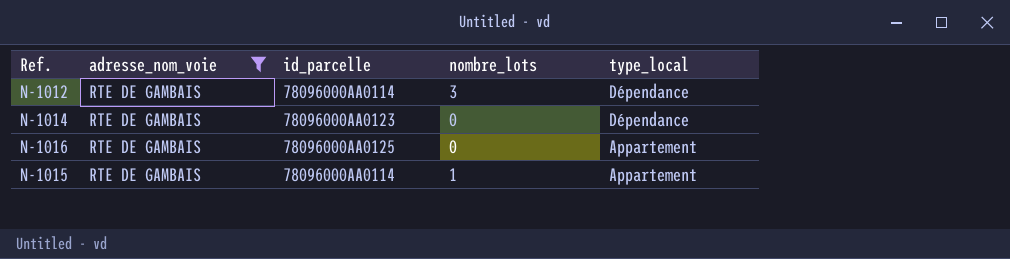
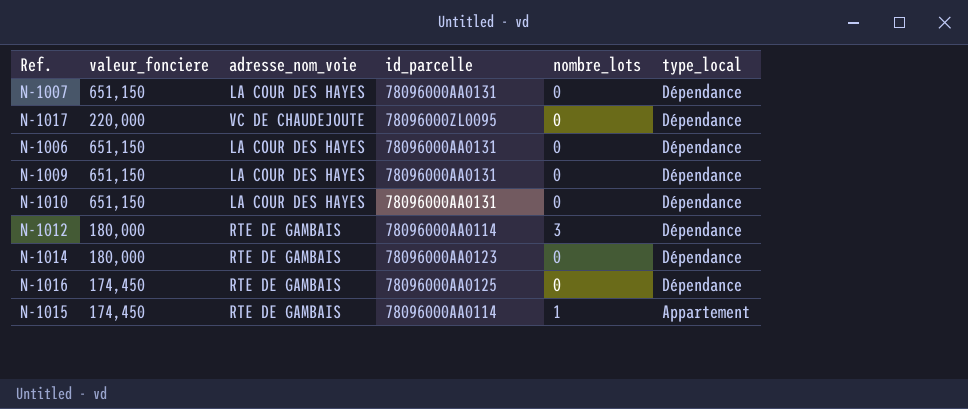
filter: adresse_nom_voie = RTE DE GAMBAIS -> none
column valeur_fonciere | position: none -> 2
N-1016 | type_local: Appartement -> Dépendance

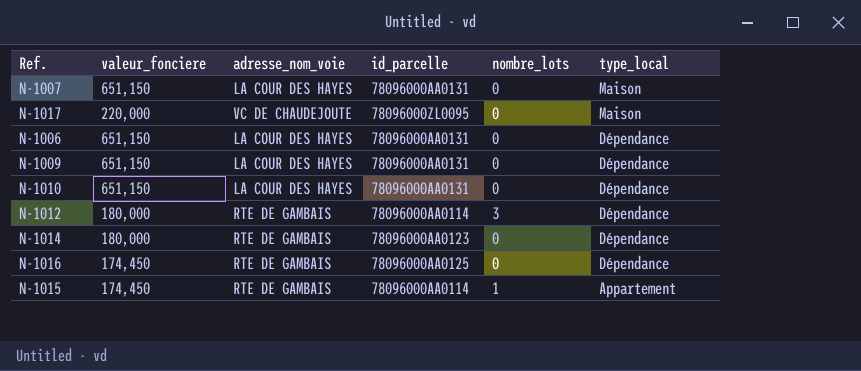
N-1007 | type_local: Dépendance -> Maison
N-1017 | type_local: Dépendance -> Maison

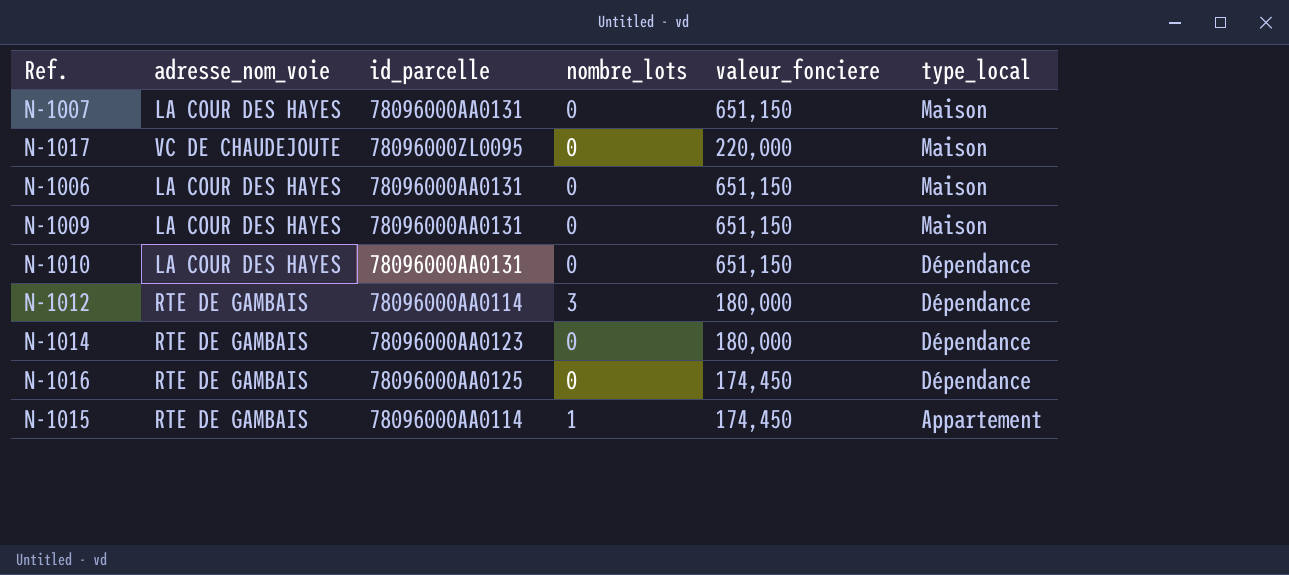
column valeur_fonciere | position: 2 -> 5
N-1006 | type_local: Dépendance -> Maison
N-1009 | type_local: Dépendance -> Maison

